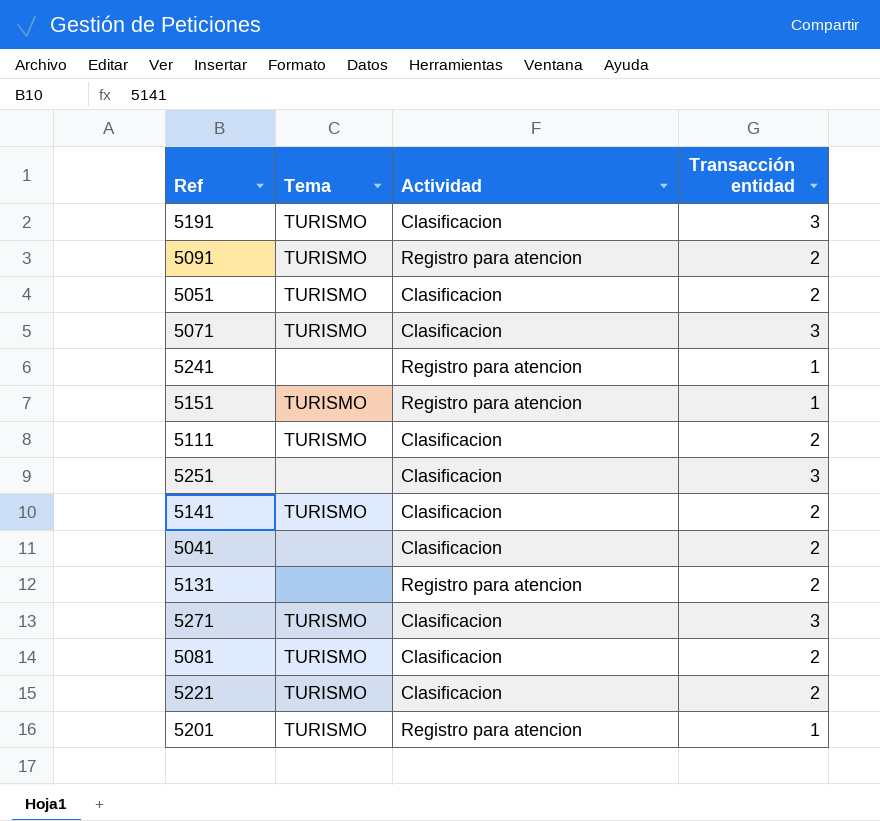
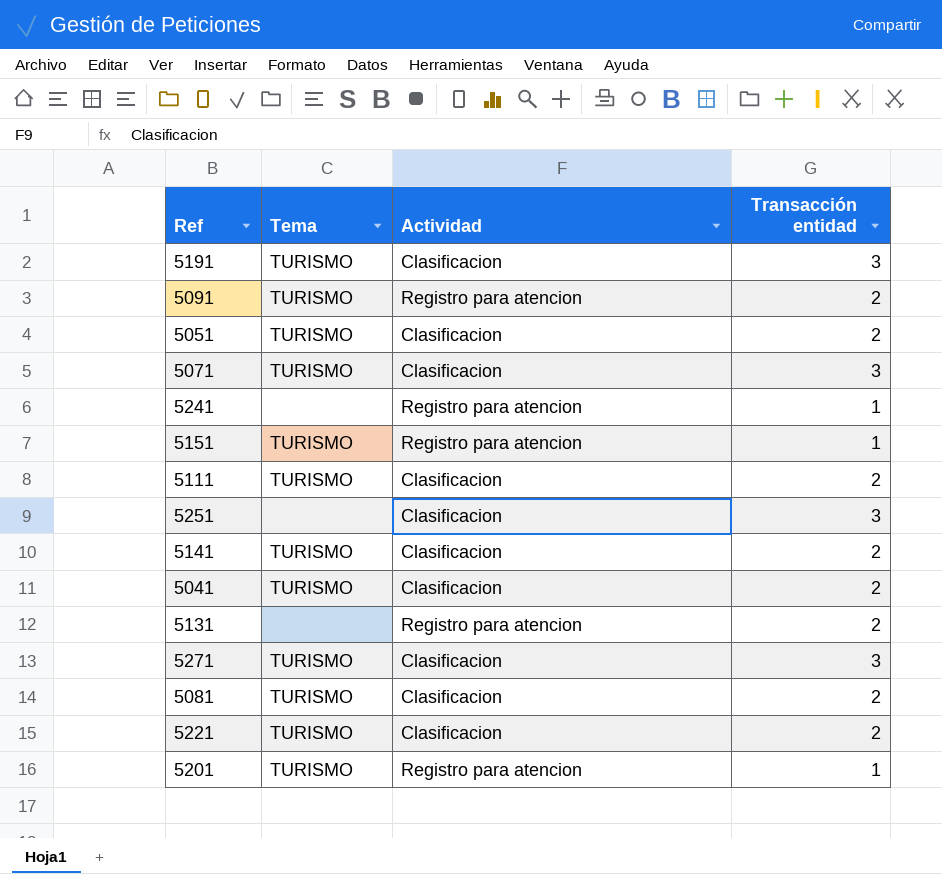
5041 | Tema: none -> TURISMO

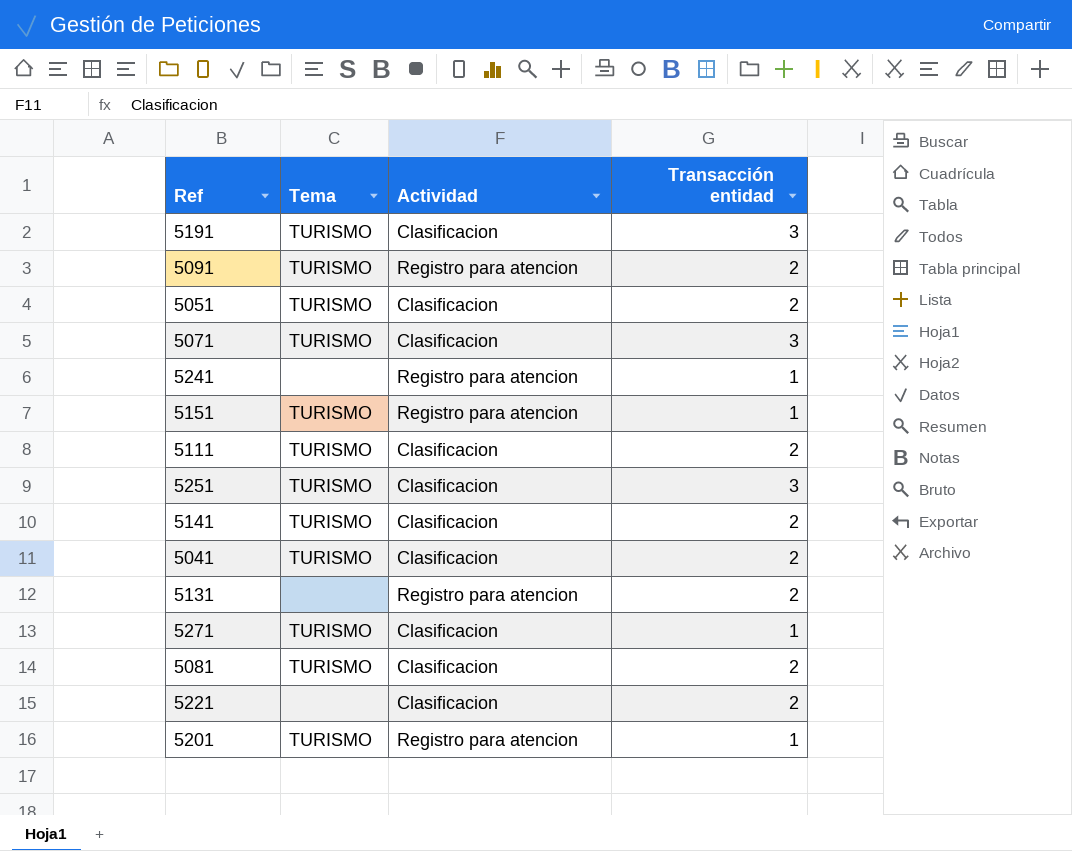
5251 | Tema: none -> TURISMO
5271 | Transacción entidad: 3 -> 1
5221 | Tema: TURISMO -> none

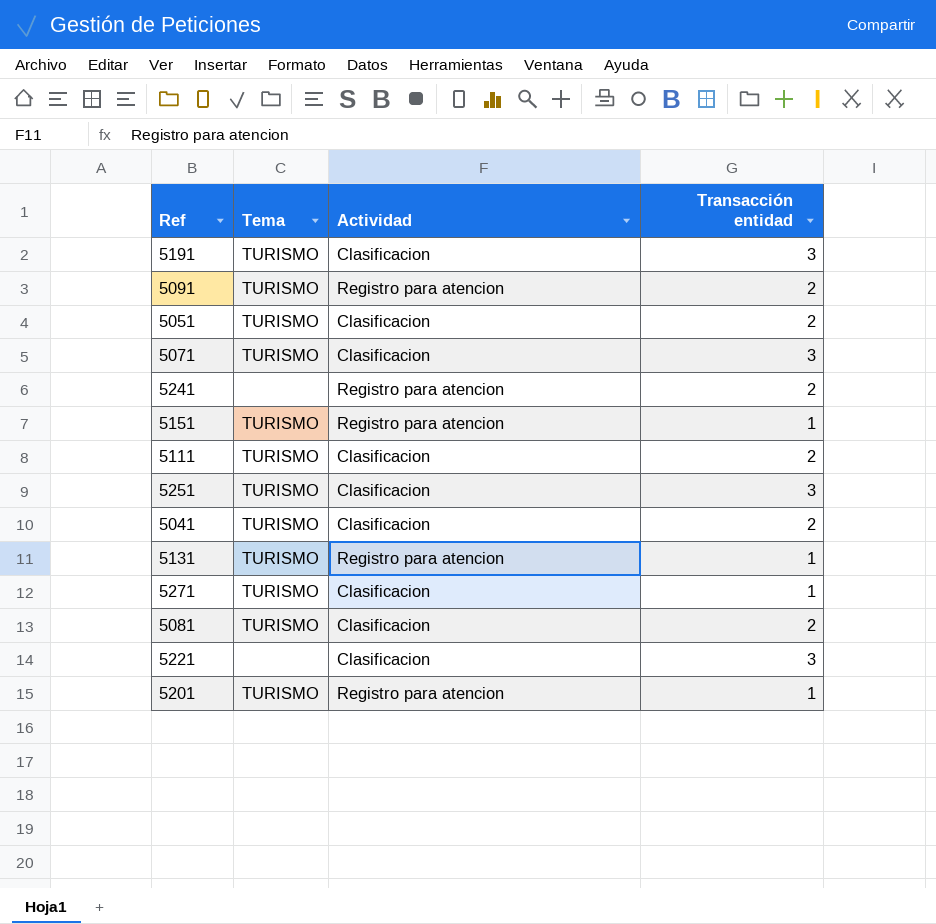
row 5141: TURISMO | Clasificacion | 2 -> none
5241 | Transacción entidad: 1 -> 2
5131 | Tema: none -> TURISMO
5131 | Transacción entidad: 2 -> 1
5221 | Transacción entidad: 2 -> 3

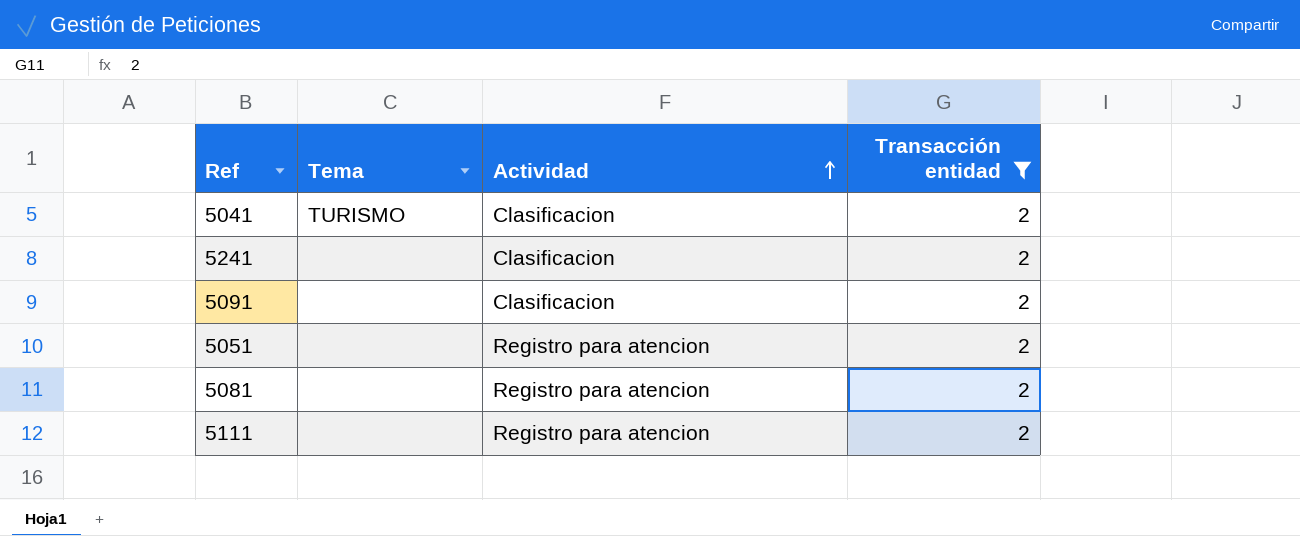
filter: none -> Transacción entidad = 2
row order: none -> Actividad ascending
5241 | Actividad: Registro para atencion -> Clasificacion
5091 | Tema: TURISMO -> none
5091 | Actividad: Registro para atencion -> Clasificacion
5051 | Tema: TURISMO -> none
5051 | Actividad: Clasificacion -> Registro para atencion
5081 | Tema: TURISMO -> none
5081 | Actividad: Clasificacion -> Registro para atencion
5111 | Tema: TURISMO -> none
5111 | Actividad: Clasificacion -> Registro para atencion

